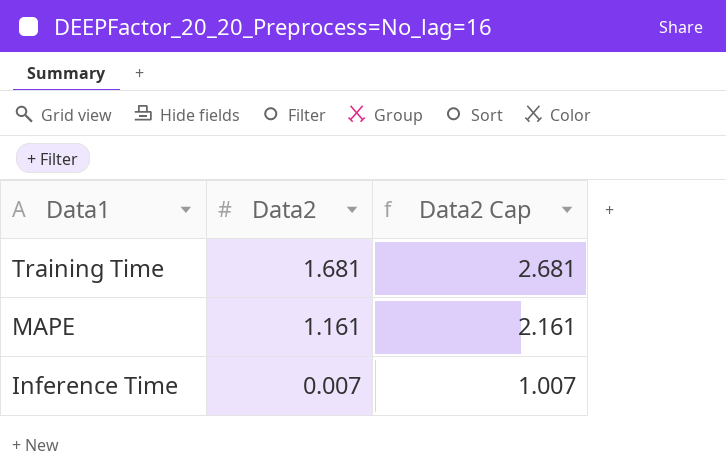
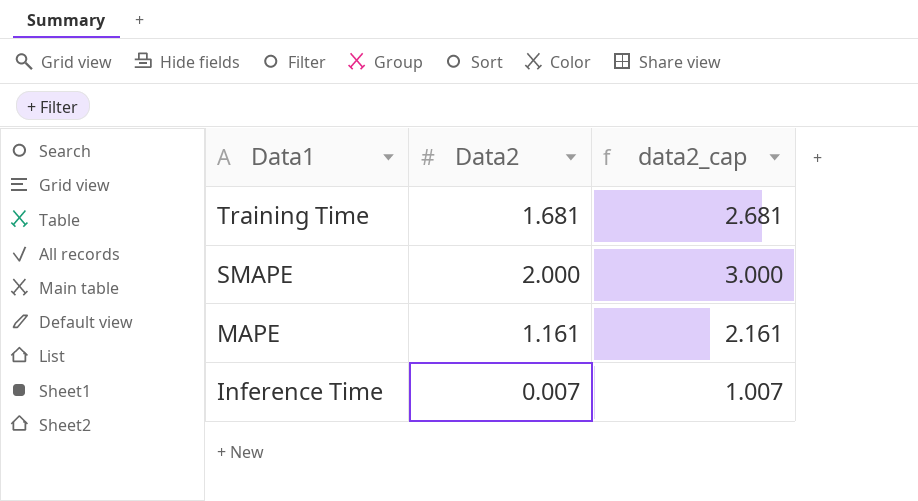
column name: Data2 Cap -> data2_cap
row SMAPE: none -> 2.000 | 3.000

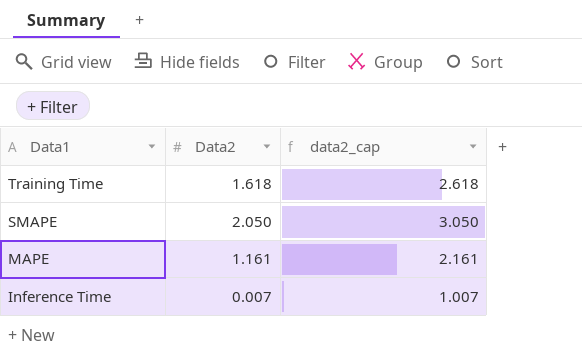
Training Time | Data2: 1.681 -> 1.618
Training Time | data2_cap: 2.681 -> 2.618
SMAPE | Data2: 2.000 -> 2.050
SMAPE | data2_cap: 3.000 -> 3.050

